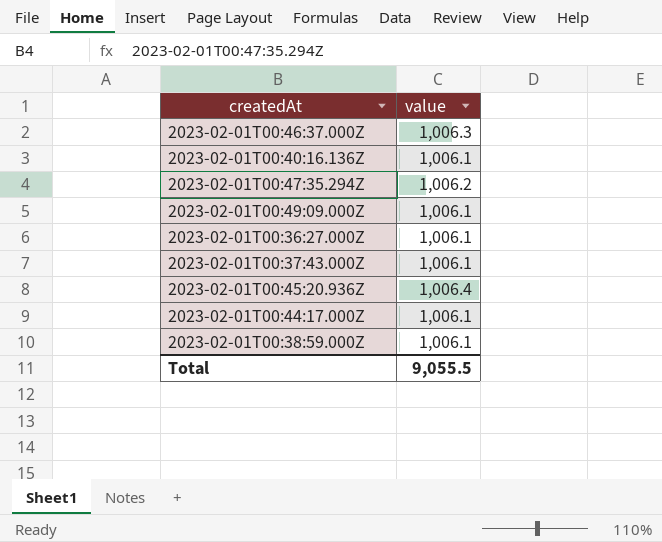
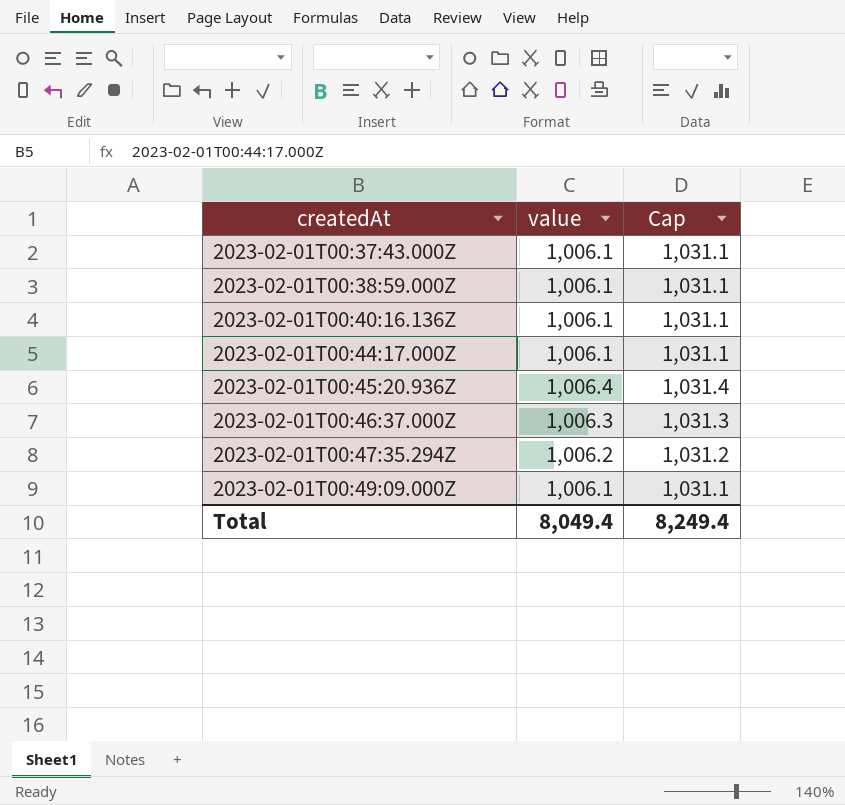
row order: none -> createdAt ascending
column Cap | formula: none -> [value] + 25
row 2023-02-01T00:36:27.000Z: 1,006.1 -> none
Total | value: 9,055.5 -> 8,049.4

